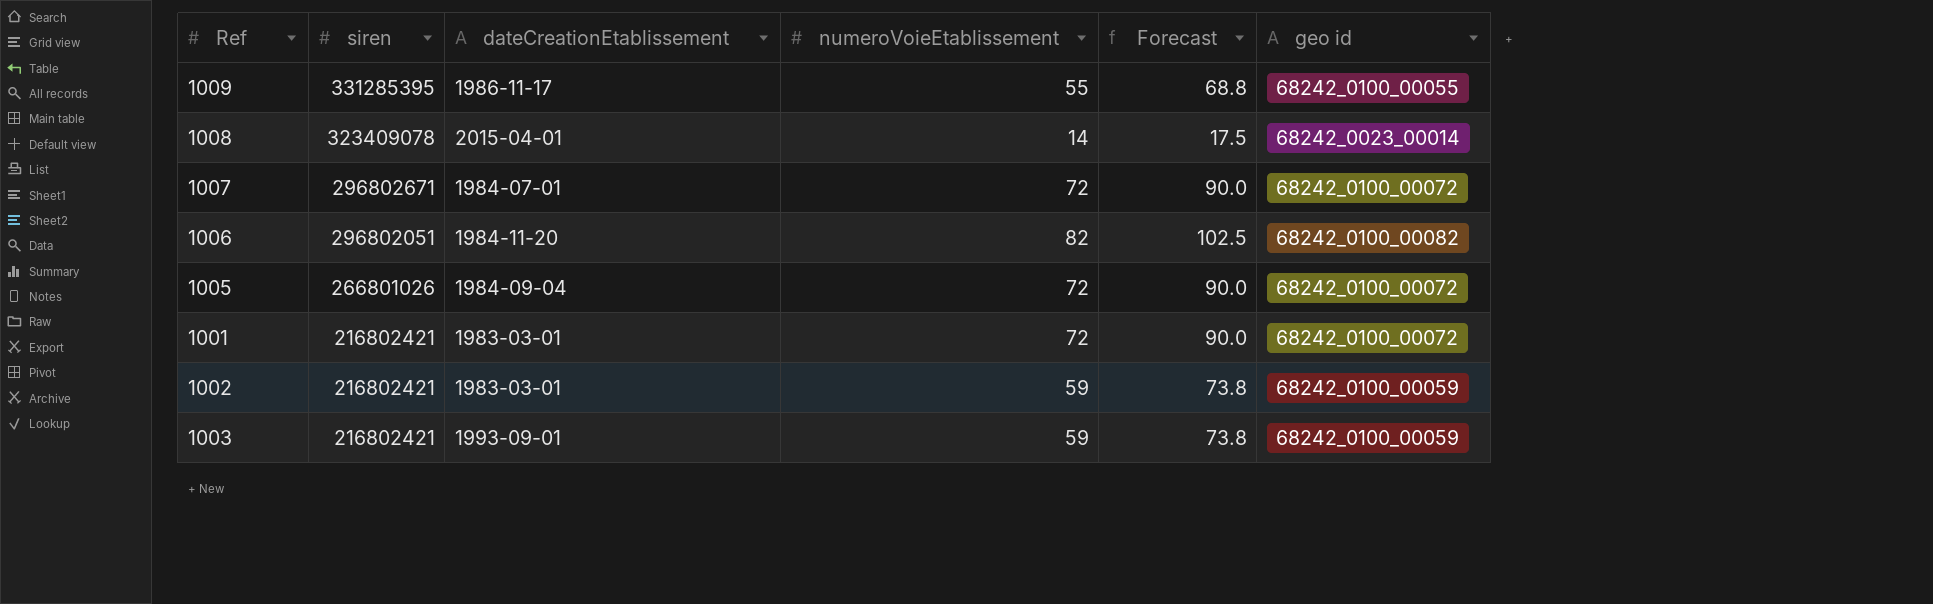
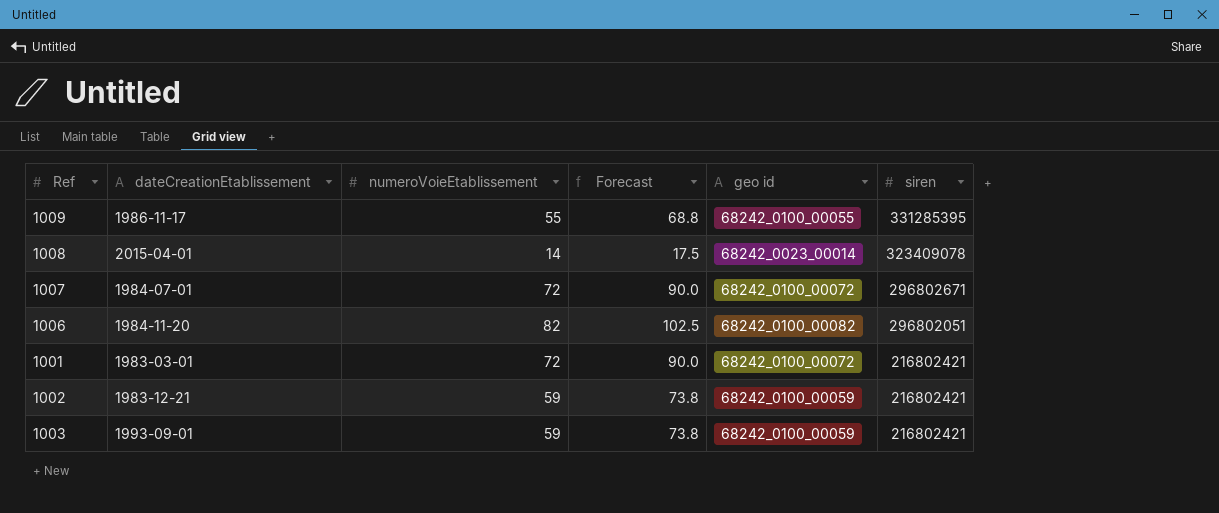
column siren | position: 2 -> 6
row 1005: 266801026 | 1984-09-04 | 72 | 90.0 | 68242_0100_00072 -> none
1002 | dateCreationEtablissement: 1983-03-01 -> 1983-12-21

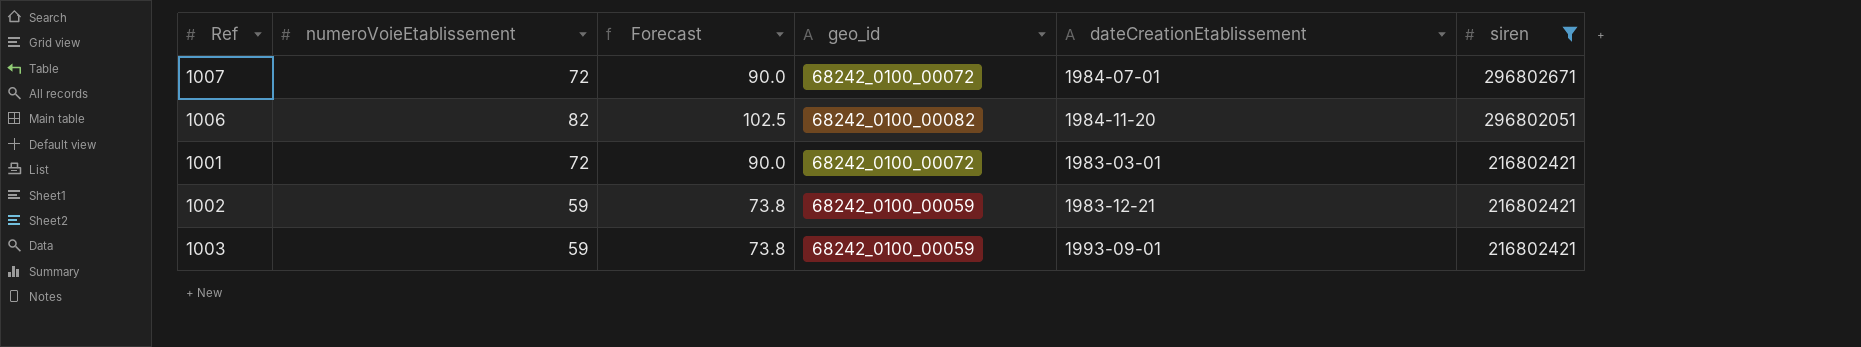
filter: none -> siren <= 296802671
column name: geo id -> geo_id
column dateCreationEtablissement | position: 2 -> 5

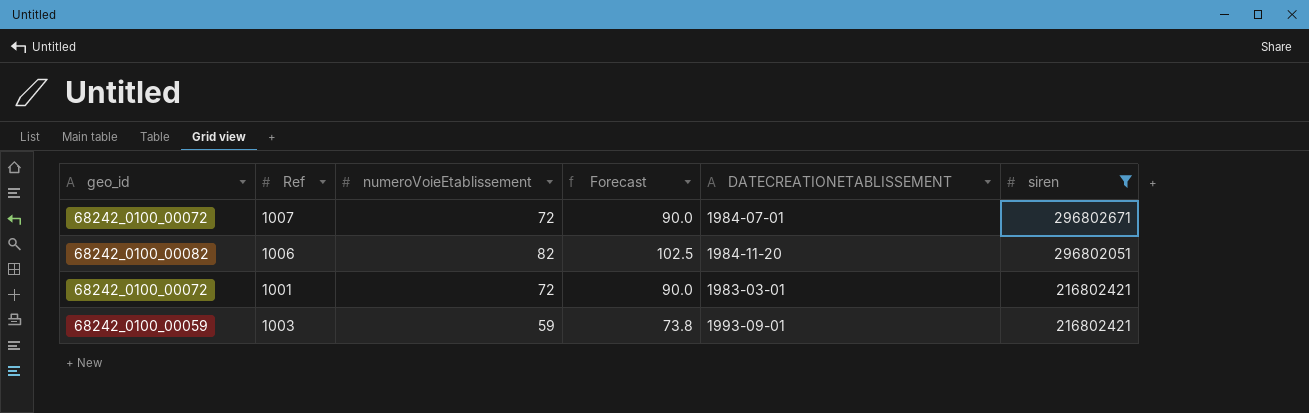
column geo_id | position: 4 -> 1
column name: dateCreationEtablissement -> DATECREATIONETABLISSEMENT
row 1002: 59 | 73.8 | 68242_0100_00059 | 1983-12-21 | 216802421 -> none

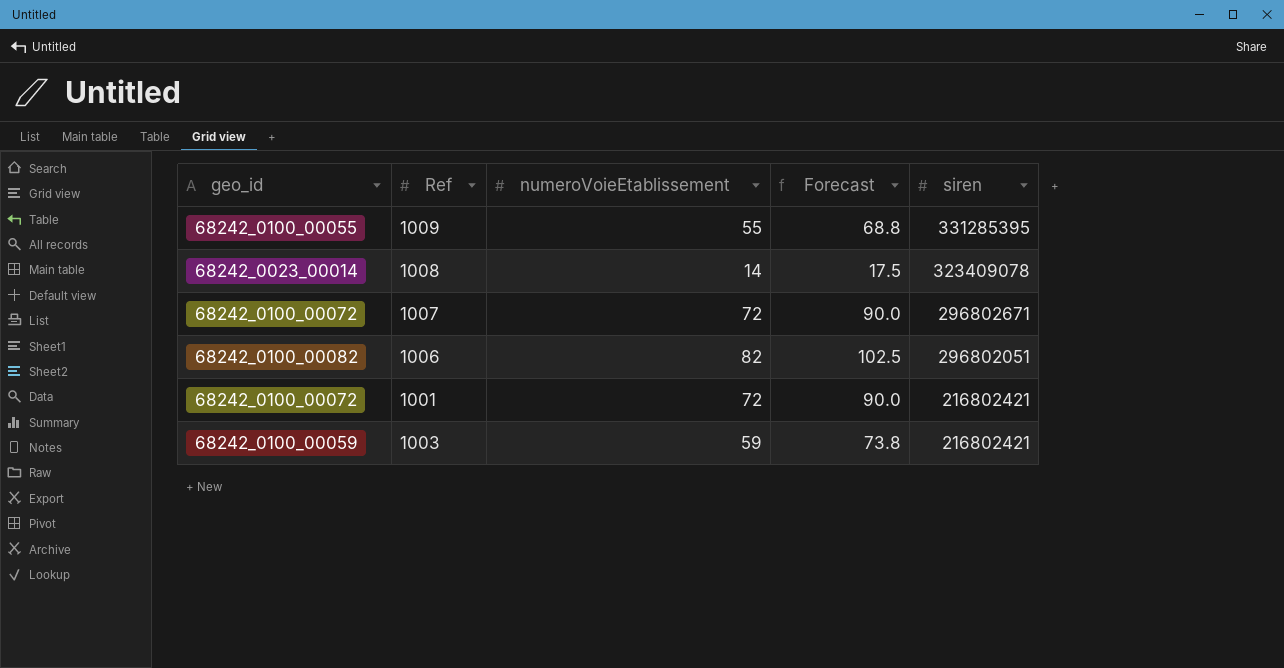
filter: siren <= 296802671 -> none
column DATECREATIONETABLISSEMENT | position: 5 -> none

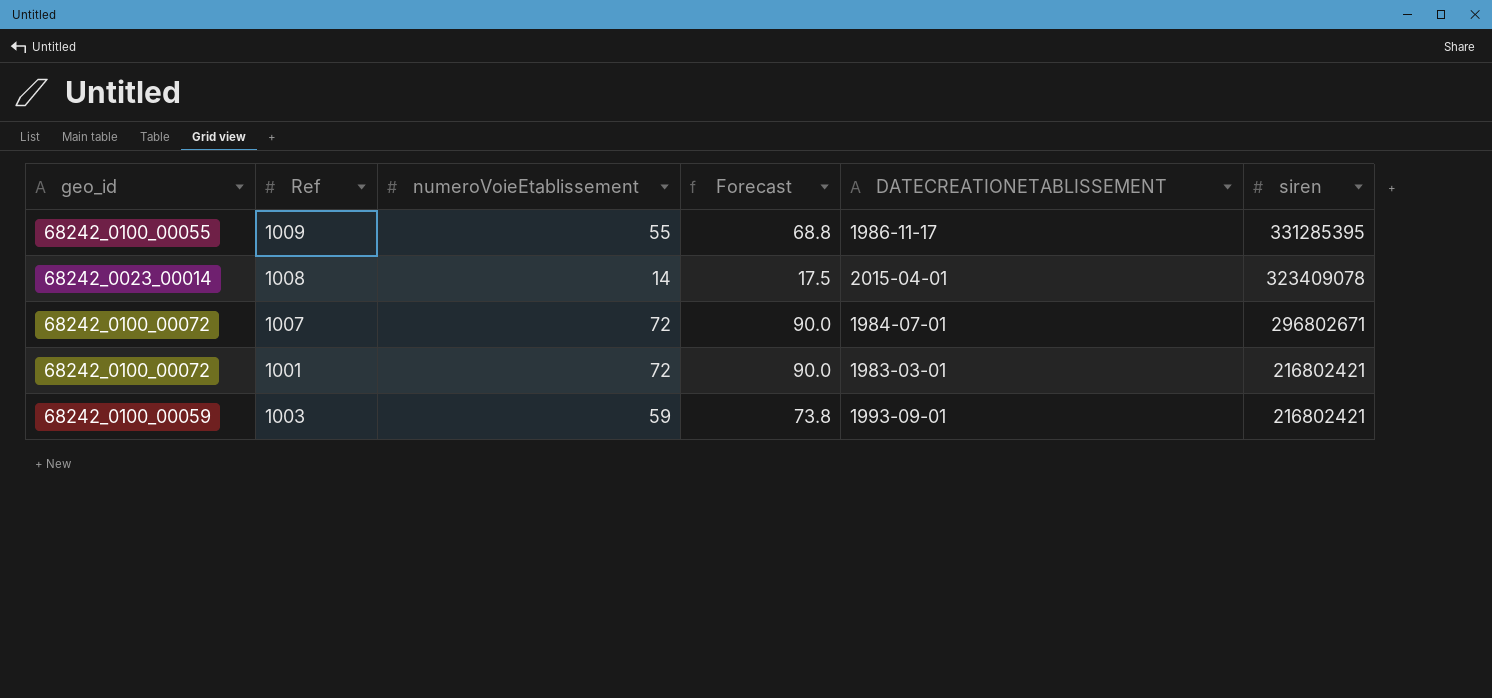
column DATECREATIONETABLISSEMENT | position: none -> 5
row 1006: 68242_0100_00082 | 82 | 102.5 | 296802051 -> none

